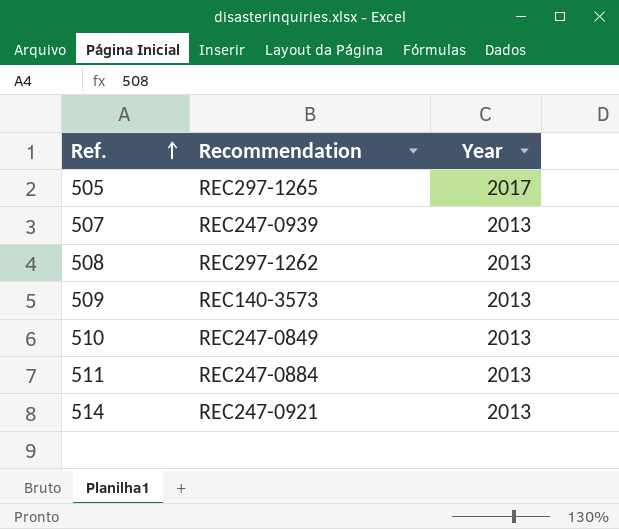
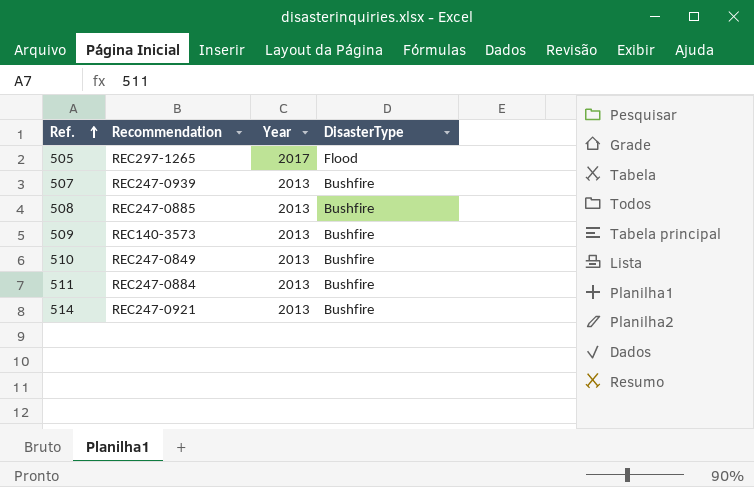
column DisasterType | position: none -> 4
508 | Recommendation: REC297-1262 -> REC247-0885

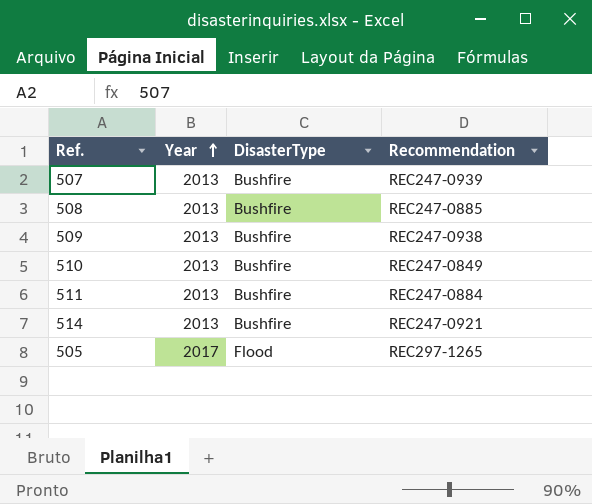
row order: Ref. ascending -> Year ascending
column Recommendation | position: 2 -> 4
509 | Recommendation: REC140-3573 -> REC247-0938

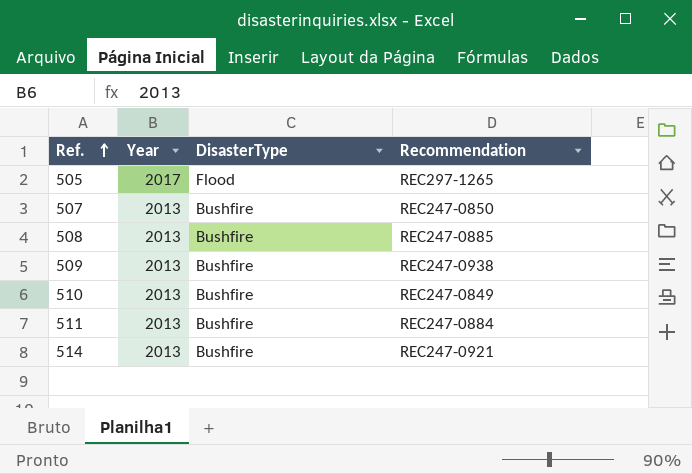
row order: Year ascending -> Ref. ascending
507 | Recommendation: REC247-0939 -> REC247-0850

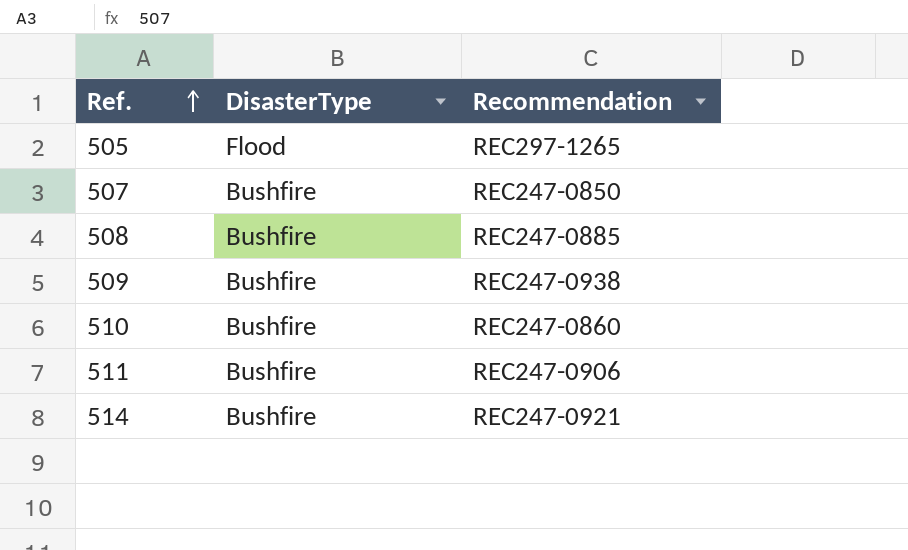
column Year | position: 2 -> none
510 | Recommendation: REC247-0849 -> REC247-0860
511 | Recommendation: REC247-0884 -> REC247-0906

